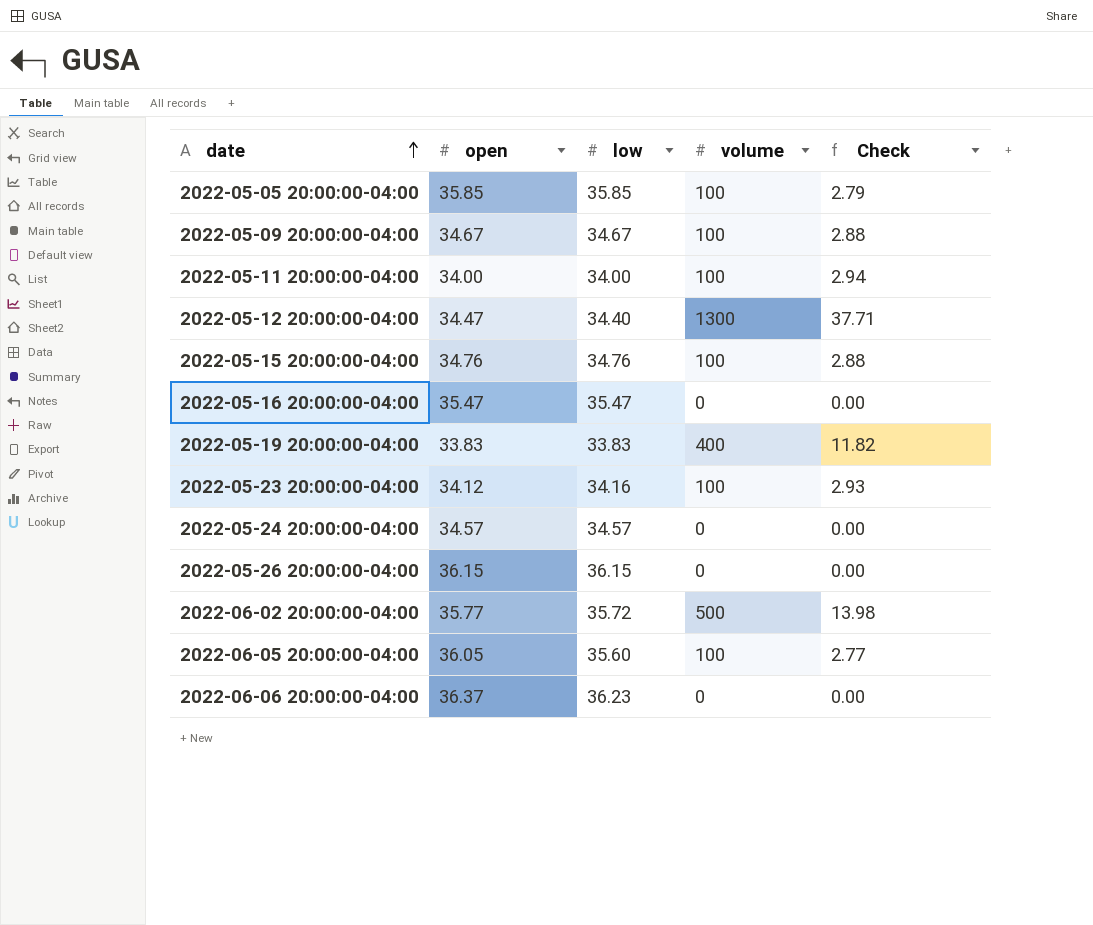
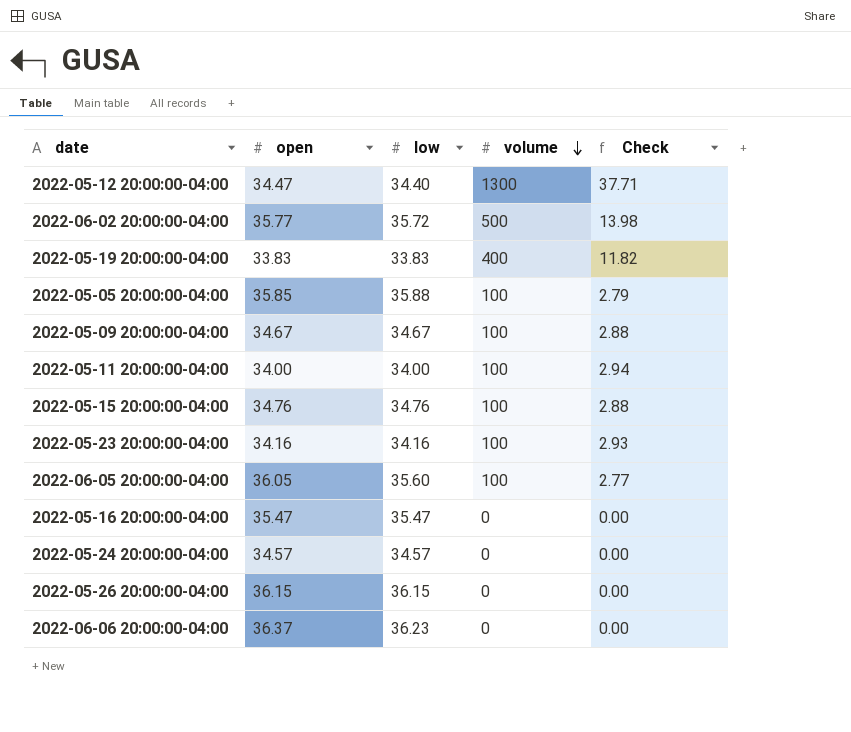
row order: date ascending -> volume descending
2022-05-05 20:00:00-04:00 | low: 35.85 -> 35.88
2022-05-23 20:00:00-04:00 | open: 34.12 -> 34.16

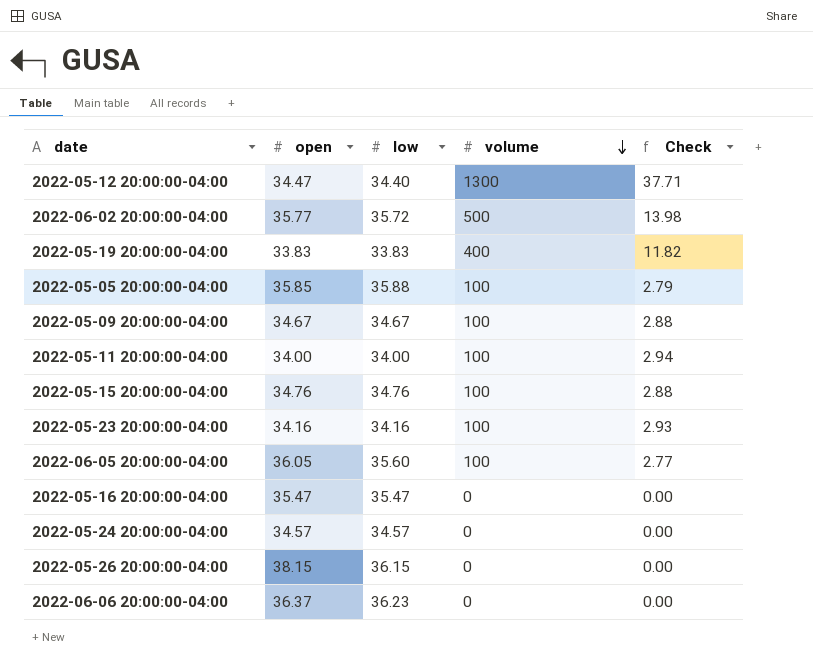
2022-05-26 20:00:00-04:00 | open: 36.15 -> 38.15

